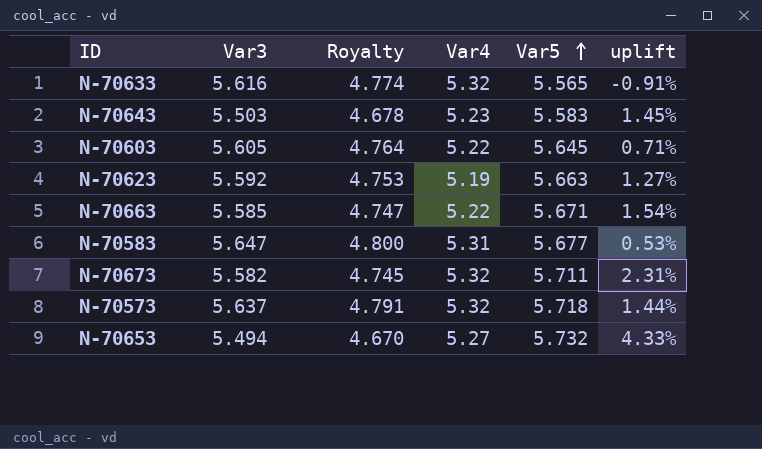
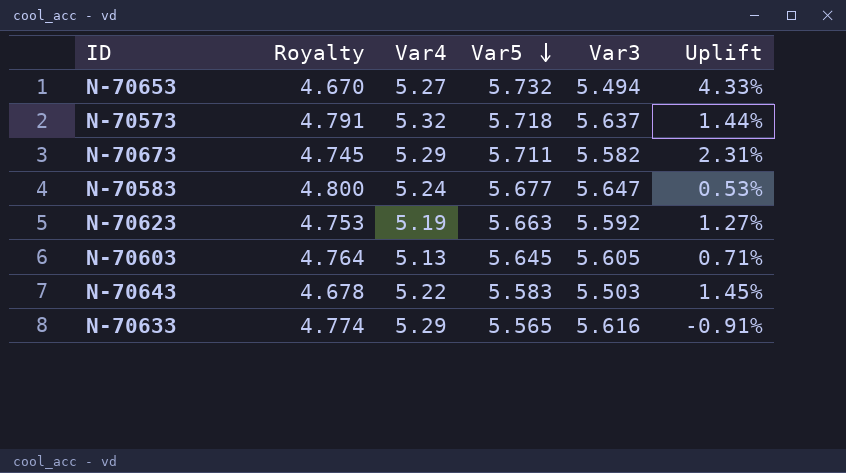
row order: Var5 ascending -> Var5 descending
column Var3 | position: 2 -> 5
column name: uplift -> Uplift
row N-70663: 5.585 | 4.747 | 5.22 | 5.671 | 1.54% -> none
N-70673 | Var4: 5.32 -> 5.29
N-70583 | Var4: 5.31 -> 5.24
N-70603 | Var4: 5.22 -> 5.13
N-70643 | Var4: 5.23 -> 5.22
N-70633 | Var4: 5.32 -> 5.29

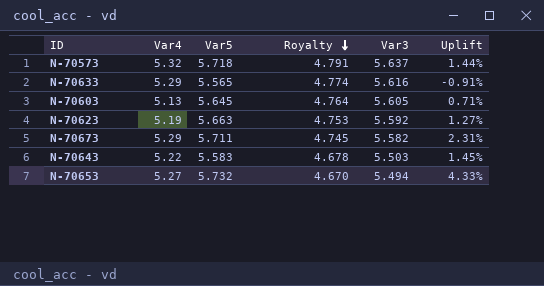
row order: Var5 descending -> Royalty descending
column Royalty | position: 2 -> 4
row N-70583: 4.800 | 5.24 | 5.677 | 5.647 | 0.53% -> none

